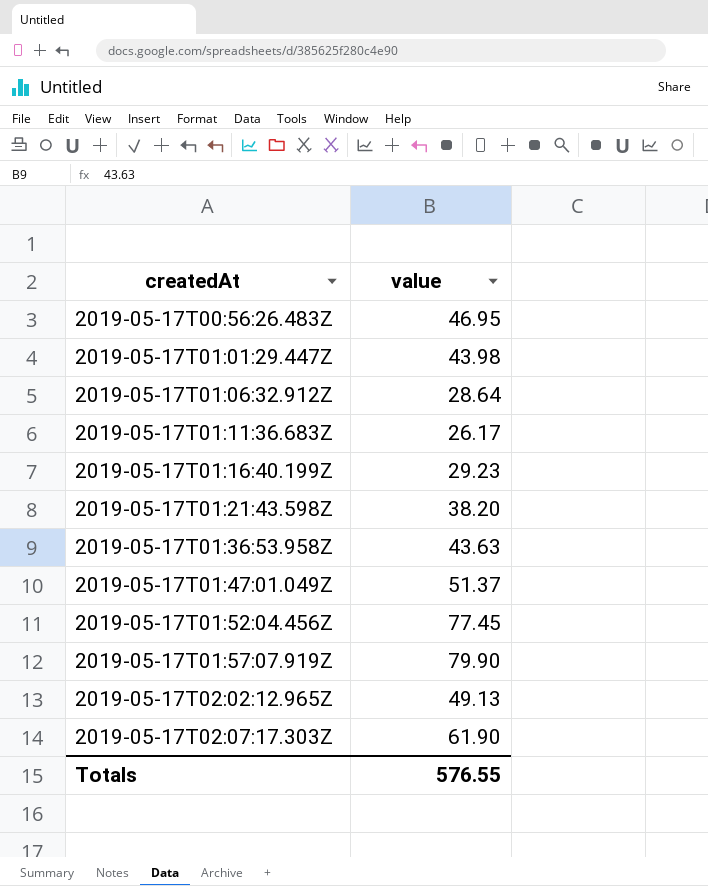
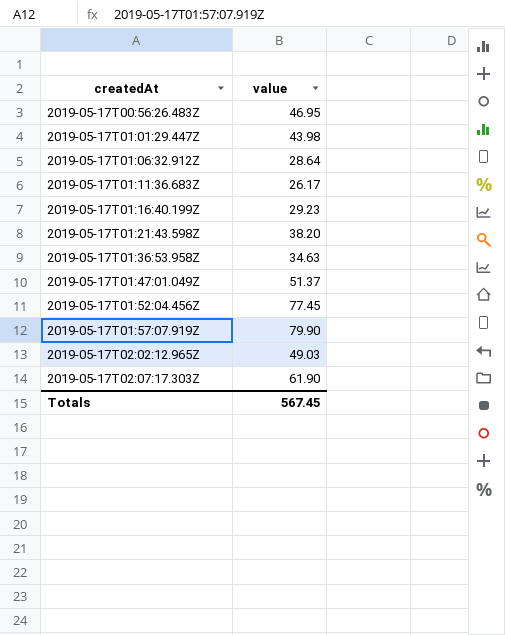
2019-05-17T01:36:53.958Z | value: 43.63 -> 34.63
2019-05-17T02:02:12.965Z | value: 49.13 -> 49.03
Totals | value: 576.55 -> 567.45

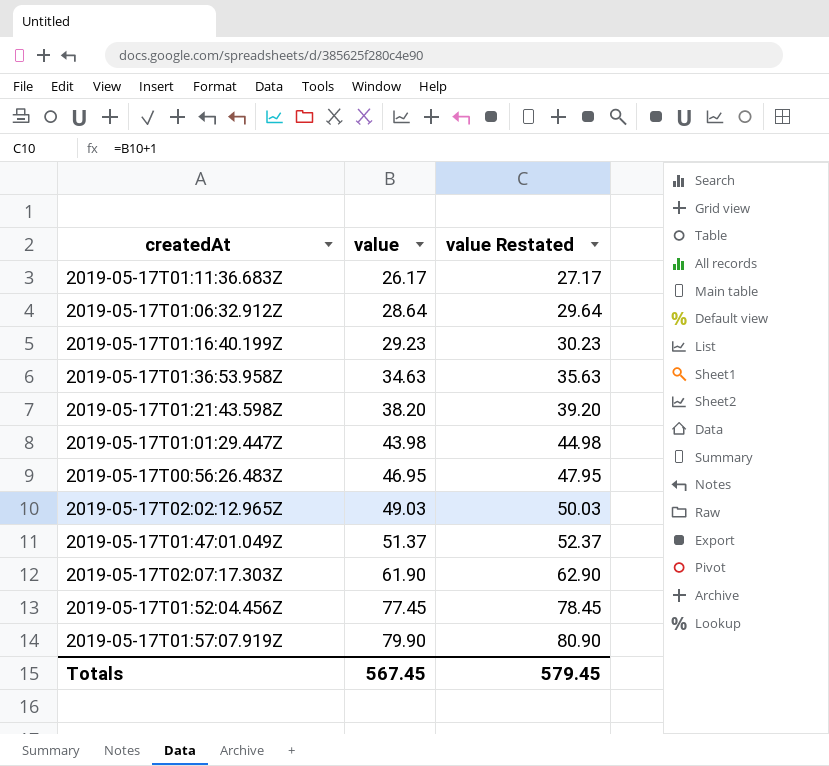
row order: createdAt ascending -> value ascending
column value Restated | formula: none -> [value] + 1

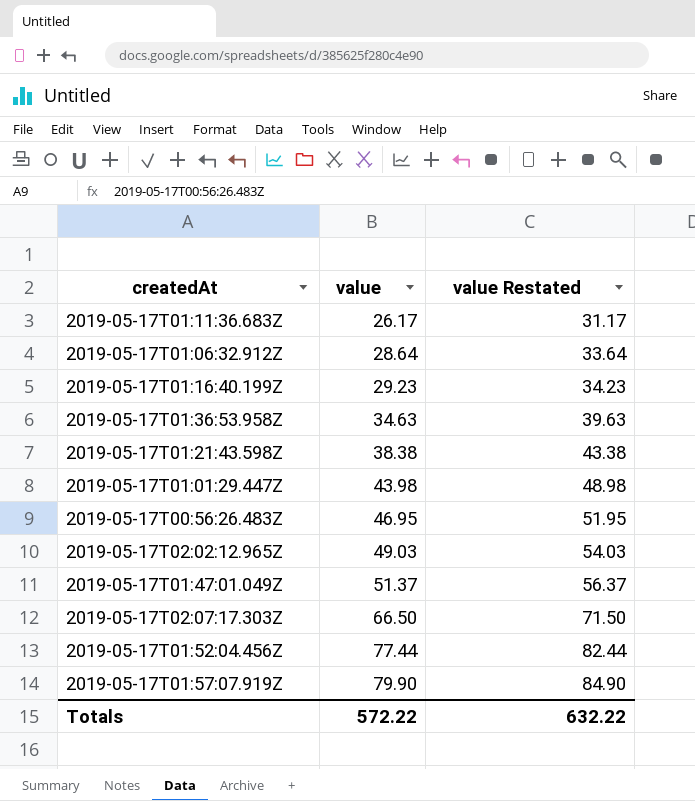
column value Restated | formula: [value] + 1 -> [value] + 5
2019-05-17T01:21:43.598Z | value: 38.20 -> 38.38
2019-05-17T02:07:17.303Z | value: 61.90 -> 66.50
2019-05-17T01:52:04.456Z | value: 77.45 -> 77.44
Totals | value: 567.45 -> 572.22
Totals | value Restated: 579.45 -> 632.22

